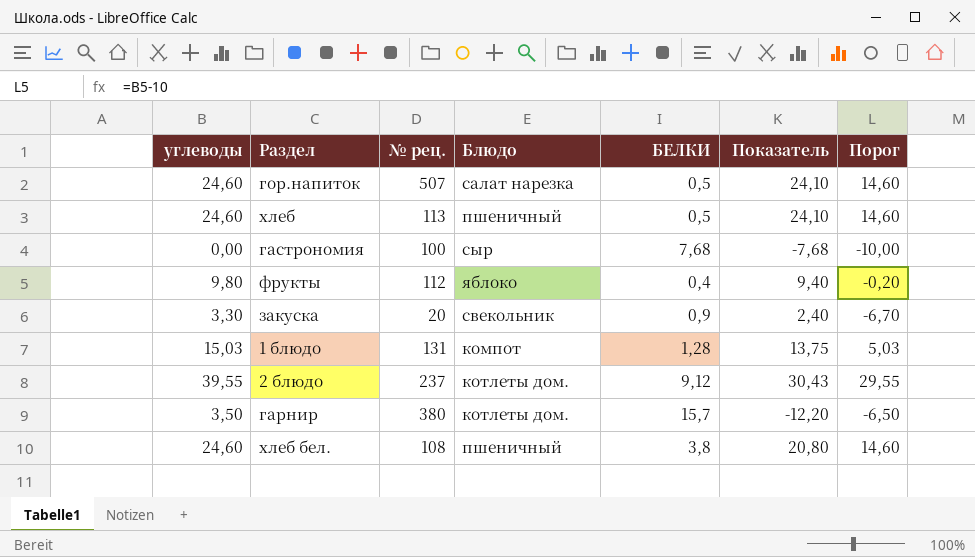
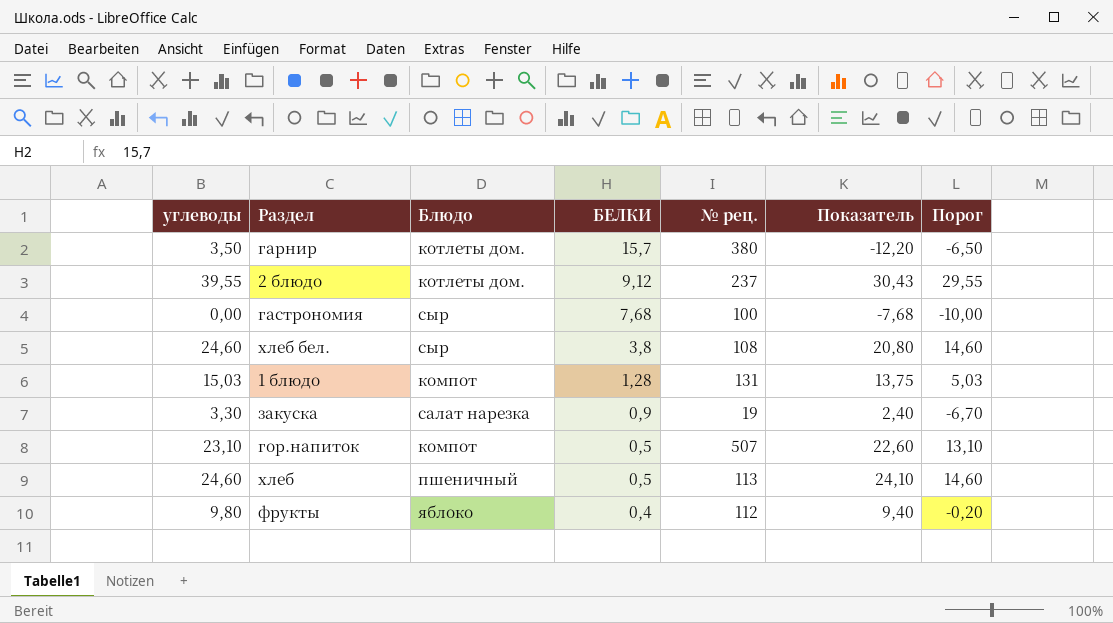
row order: none -> БЕЛКИ descending
column № рец. | position: 3 -> 5
хлеб бел. | Блюдо: пшеничный -> сыр
закуска | Блюдо: свекольник -> салат нарезка
закуска | № рец.: 20 -> 19
гор.напиток | углеводы: 24,60 -> 23,10
гор.напиток | Блюдо: салат нарезка -> компот
гор.напиток | Показатель: 24,10 -> 22,60
гор.напиток | Порог: 14,60 -> 13,10

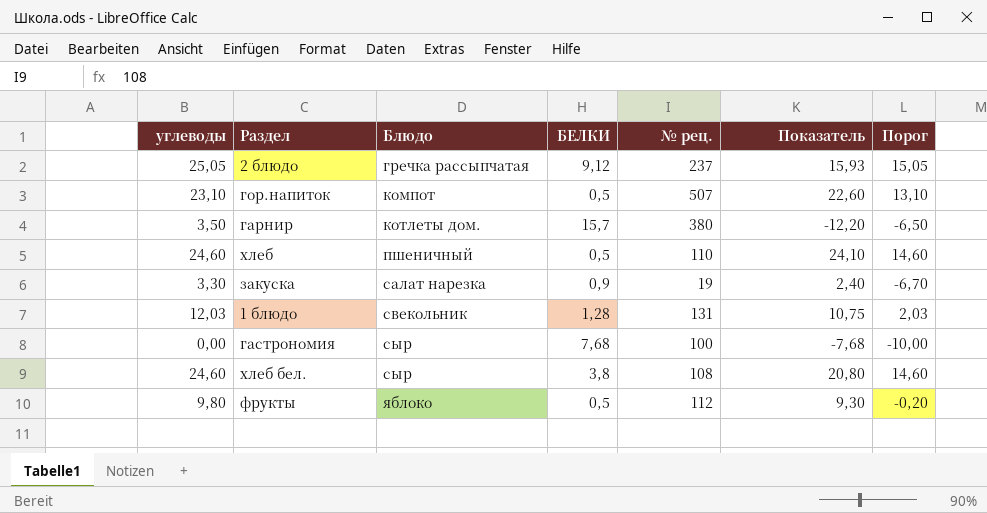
row order: БЕЛКИ descending -> Блюдо ascending
2 блюдо | углеводы: 39,55 -> 25,05
2 блюдо | Блюдо: котлеты дом. -> гречка рассыпчатая
2 блюдо | Показатель: 30,43 -> 15,93
2 блюдо | Порог: 29,55 -> 15,05
хлеб | № рец.: 113 -> 110
1 блюдо | углеводы: 15,03 -> 12,03
1 блюдо | Блюдо: компот -> свекольник
1 блюдо | Показатель: 13,75 -> 10,75
1 блюдо | Порог: 5,03 -> 2,03
фрукты | БЕЛКИ: 0,4 -> 0,5
фрукты | Показатель: 9,40 -> 9,30

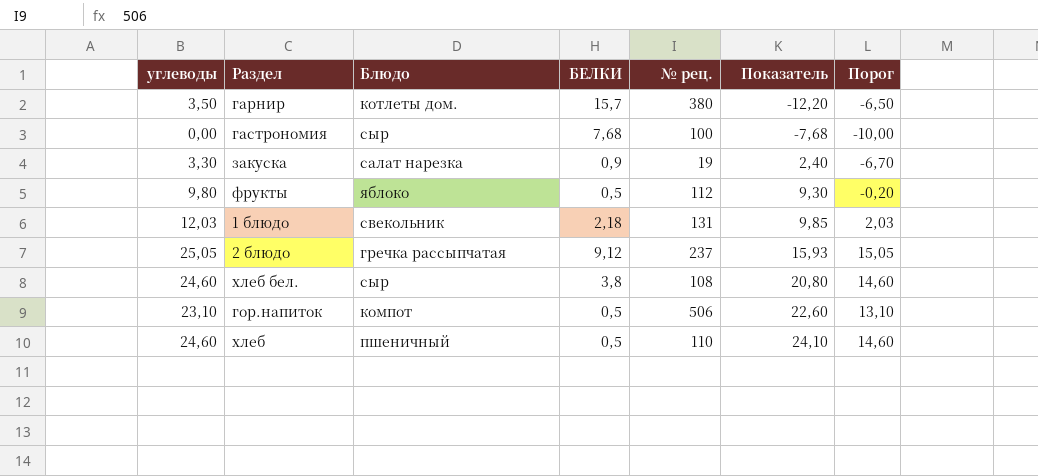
row order: Блюдо ascending -> Показатель ascending
1 блюдо | БЕЛКИ: 1,28 -> 2,18
1 блюдо | Показатель: 10,75 -> 9,85
гор.напиток | № рец.: 507 -> 506

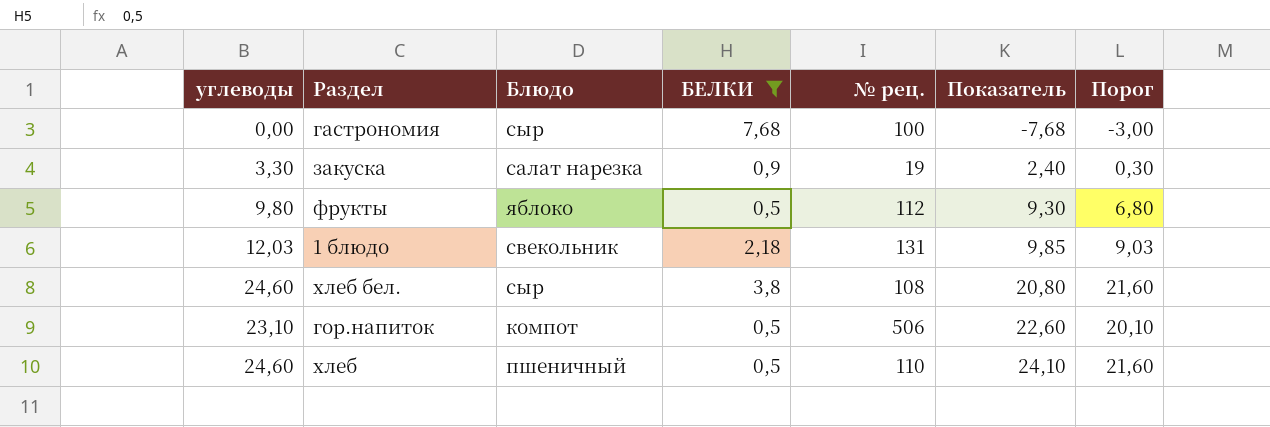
filter: none -> БЕЛКИ <= 7,68
column Порог | formula: [углеводы] - 10 -> [углеводы] - 3

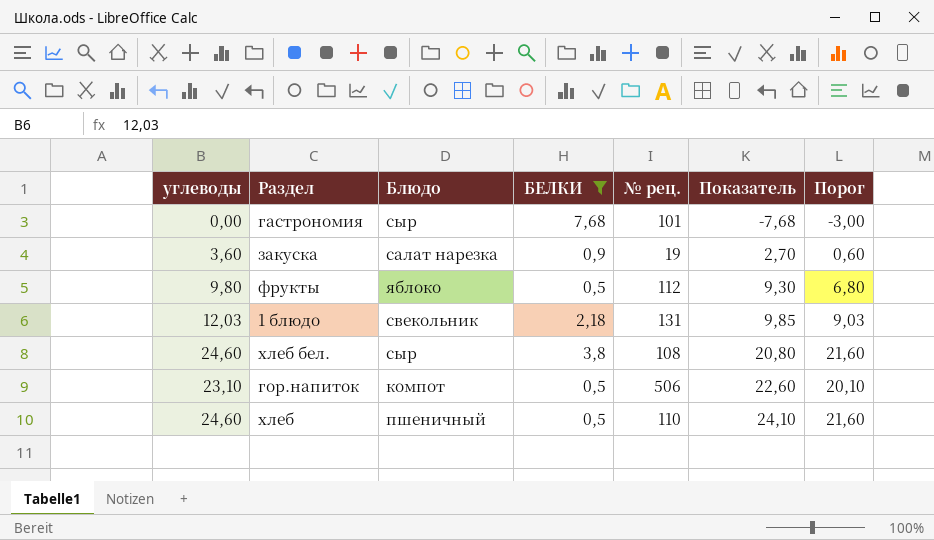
гастрономия | № рец.: 100 -> 101
закуска | углеводы: 3,30 -> 3,60
закуска | Показатель: 2,40 -> 2,70
закуска | Порог: 0,30 -> 0,60

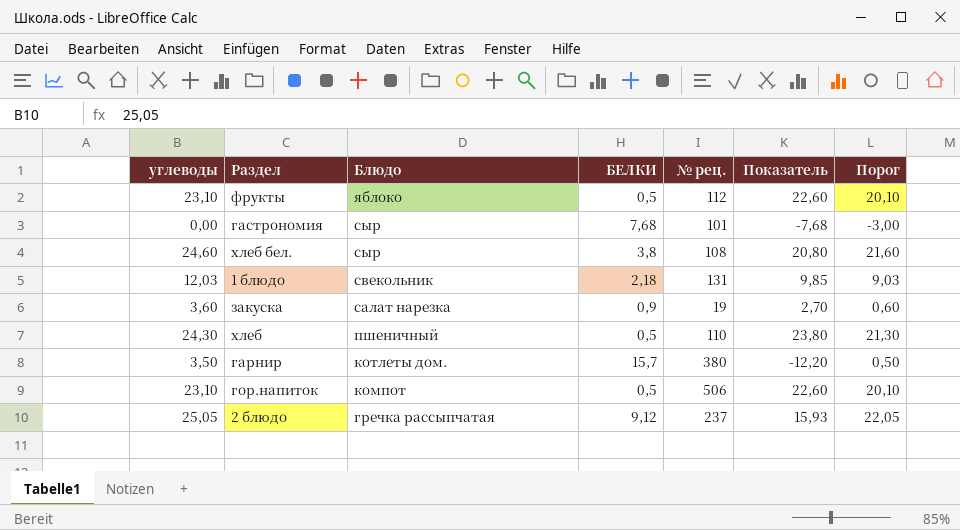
filter: БЕЛКИ <= 7,68 -> none
row order: Показатель ascending -> Блюдо descending
фрукты | углеводы: 9,80 -> 23,10
фрукты | Показатель: 9,30 -> 22,60
фрукты | Порог: 6,80 -> 20,10
хлеб | углеводы: 24,60 -> 24,30
хлеб | Показатель: 24,10 -> 23,80
хлеб | Порог: 21,60 -> 21,30

